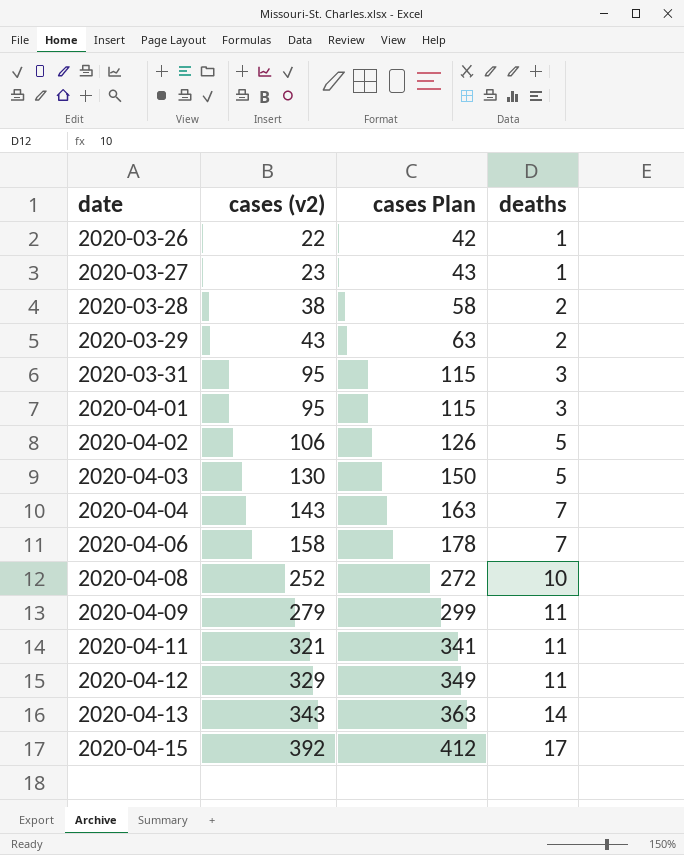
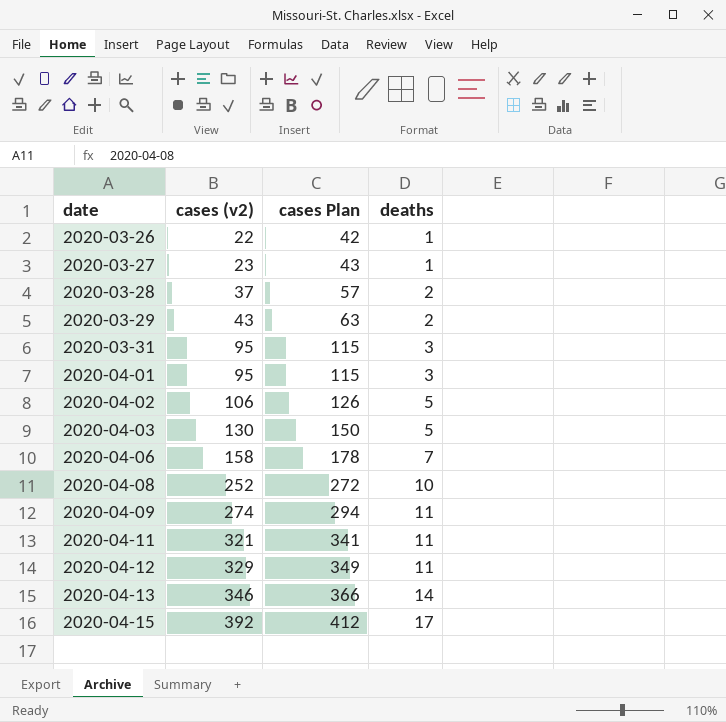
row 2020-04-04: 143 | 163 | 7 -> none
2020-03-28 | cases (v2): 38 -> 37
2020-03-28 | cases Plan: 58 -> 57
2020-04-09 | cases (v2): 279 -> 274
2020-04-09 | cases Plan: 299 -> 294
2020-04-13 | cases (v2): 343 -> 346
2020-04-13 | cases Plan: 363 -> 366

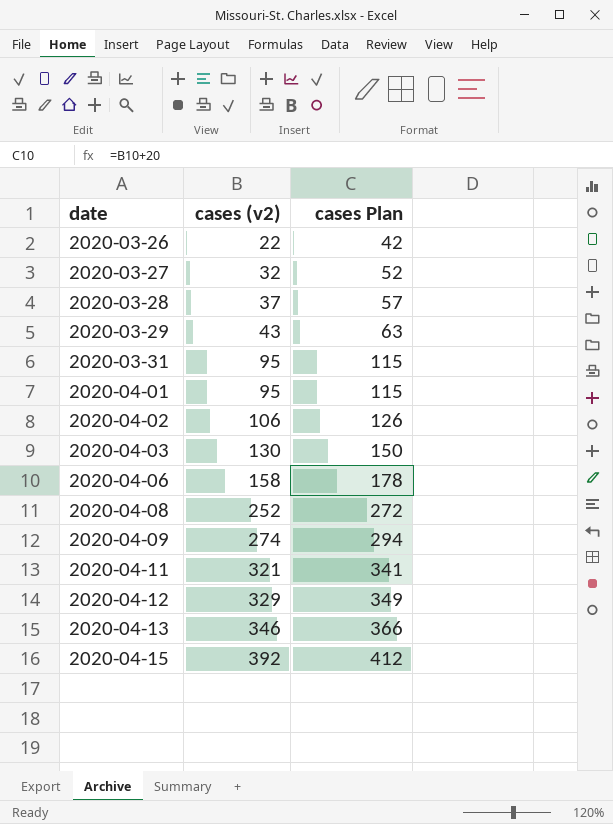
column deaths | position: 4 -> none
2020-03-27 | cases (v2): 23 -> 32
2020-03-27 | cases Plan: 43 -> 52

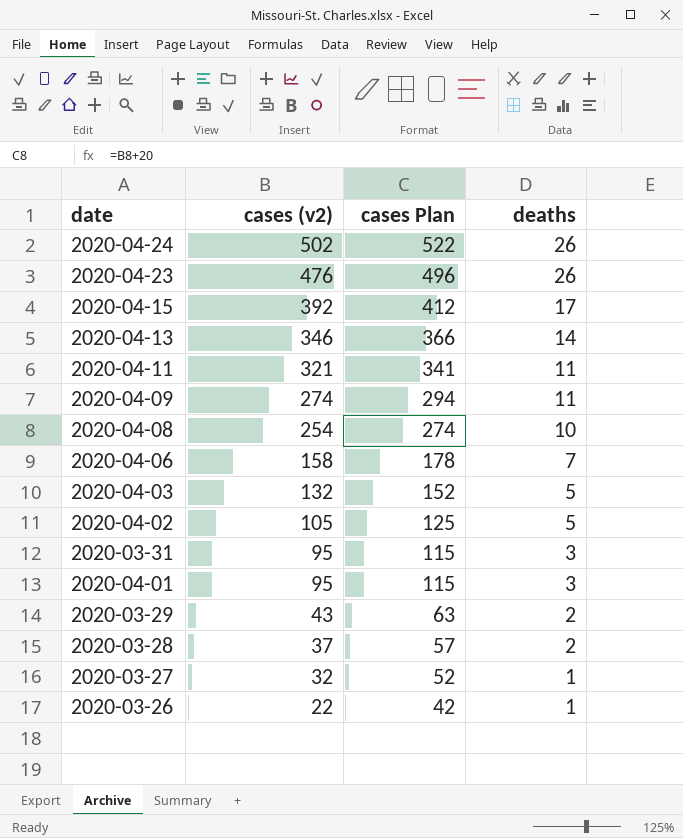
row order: date ascending -> cases (v2) descending
column deaths | position: none -> 4
row 2020-04-12: 329 | 349 -> none
row 2020-04-24: none -> 502 | 522 | 26
row 2020-04-23: none -> 476 | 496 | 26
2020-04-08 | cases (v2): 252 -> 254
2020-04-08 | cases Plan: 272 -> 274
2020-04-03 | cases (v2): 130 -> 132
2020-04-03 | cases Plan: 150 -> 152
2020-04-02 | cases (v2): 106 -> 105
2020-04-02 | cases Plan: 126 -> 125

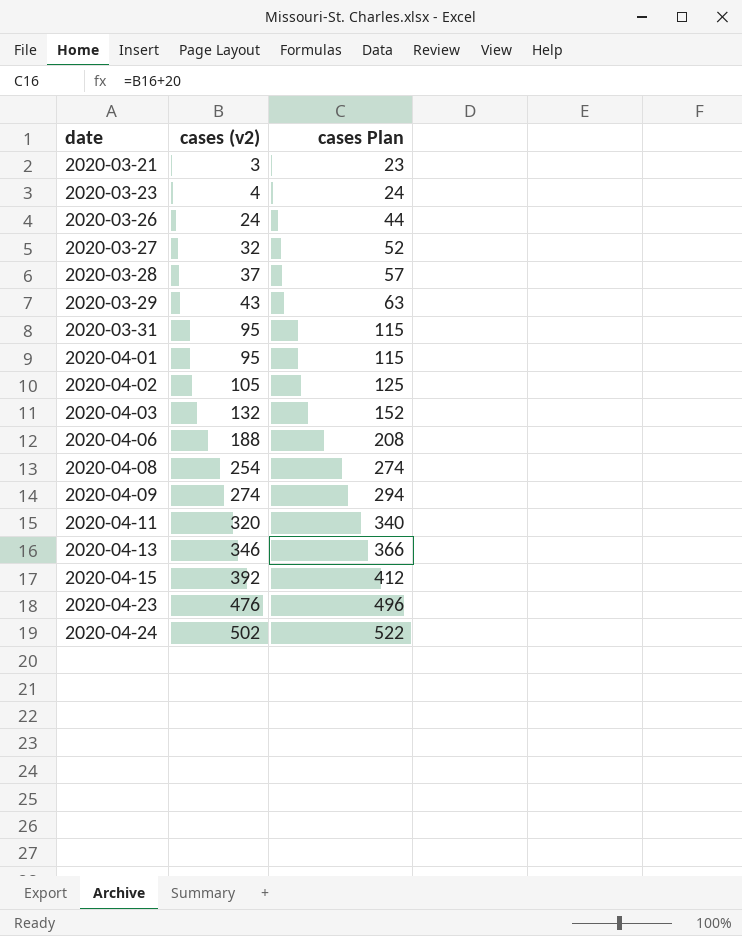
row order: cases (v2) descending -> date ascending
column deaths | position: 4 -> none
row 2020-03-21: none -> 3 | 23
row 2020-03-23: none -> 4 | 24
2020-03-26 | cases (v2): 22 -> 24
2020-03-26 | cases Plan: 42 -> 44
2020-04-06 | cases (v2): 158 -> 188
2020-04-06 | cases Plan: 178 -> 208
2020-04-11 | cases (v2): 321 -> 320
2020-04-11 | cases Plan: 341 -> 340

